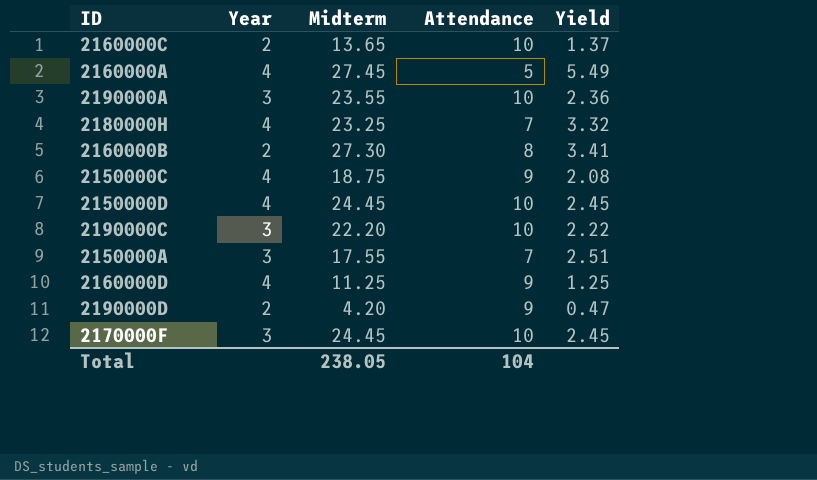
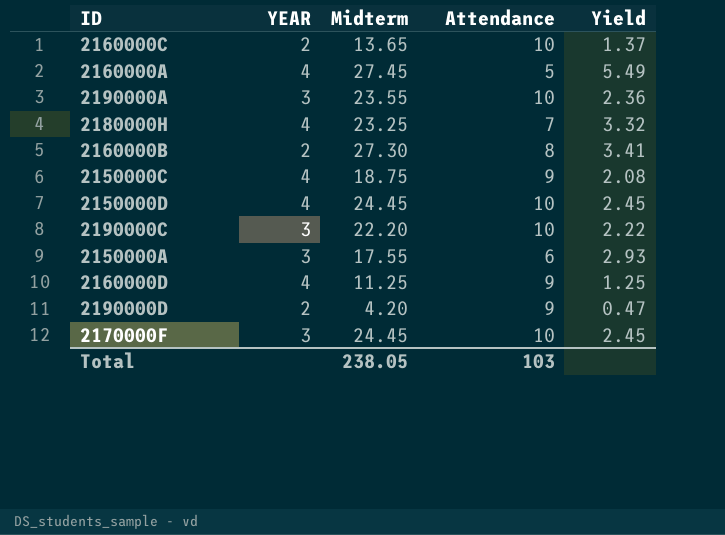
column name: Year -> YEAR
2150000A | Attendance: 7 -> 6
2150000A | Yield: 2.51 -> 2.93
Total | Attendance: 104 -> 103

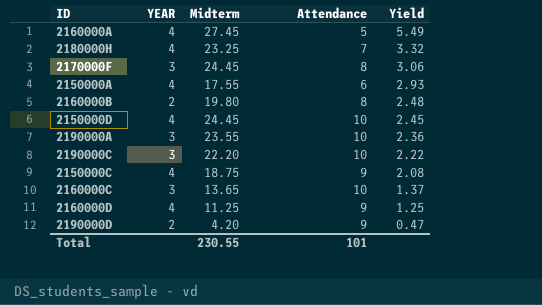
row order: none -> Yield descending
2170000F | Attendance: 10 -> 8
2170000F | Yield: 2.45 -> 3.06
2150000A | YEAR: 3 -> 4
2160000B | Midterm: 27.30 -> 19.80
2160000B | Yield: 3.41 -> 2.48
2160000C | YEAR: 2 -> 3
Total | Midterm: 238.05 -> 230.55
Total | Attendance: 103 -> 101

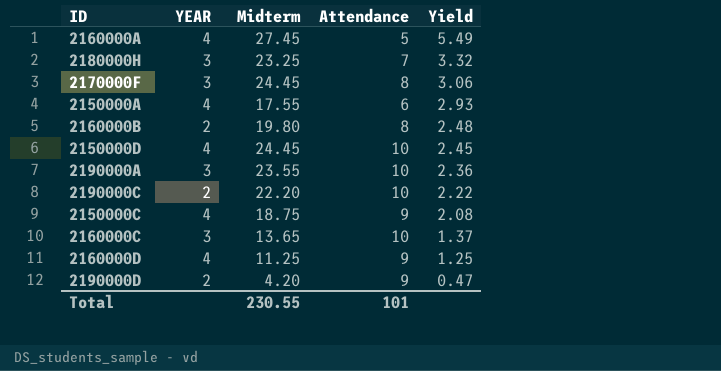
2180000H | YEAR: 4 -> 3
2190000C | YEAR: 3 -> 2

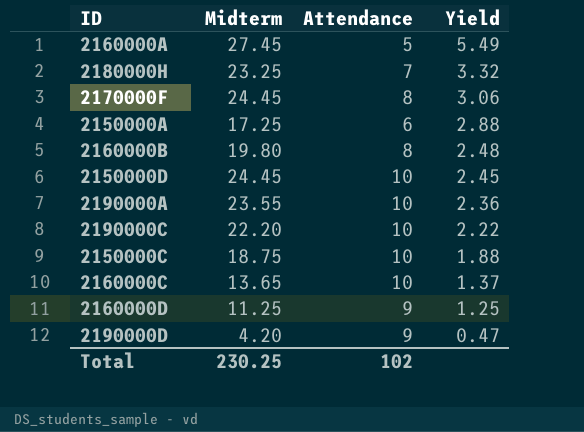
column YEAR | position: 2 -> none
2150000A | Midterm: 17.55 -> 17.25
2150000A | Yield: 2.93 -> 2.88
2150000C | Attendance: 9 -> 10
2150000C | Yield: 2.08 -> 1.88
Total | Midterm: 230.55 -> 230.25
Total | Attendance: 101 -> 102

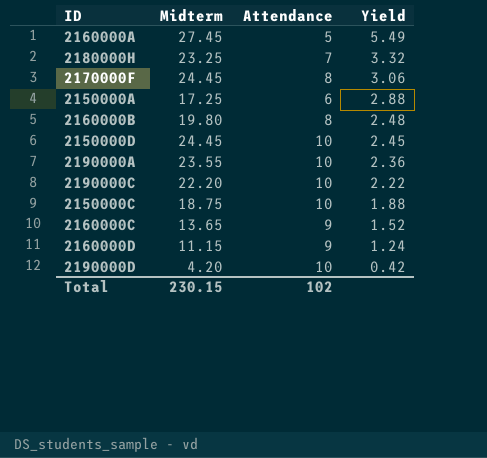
2160000C | Attendance: 10 -> 9
2160000C | Yield: 1.37 -> 1.52
2160000D | Midterm: 11.25 -> 11.15
2160000D | Yield: 1.25 -> 1.24
2190000D | Attendance: 9 -> 10
2190000D | Yield: 0.47 -> 0.42
Total | Midterm: 230.25 -> 230.15

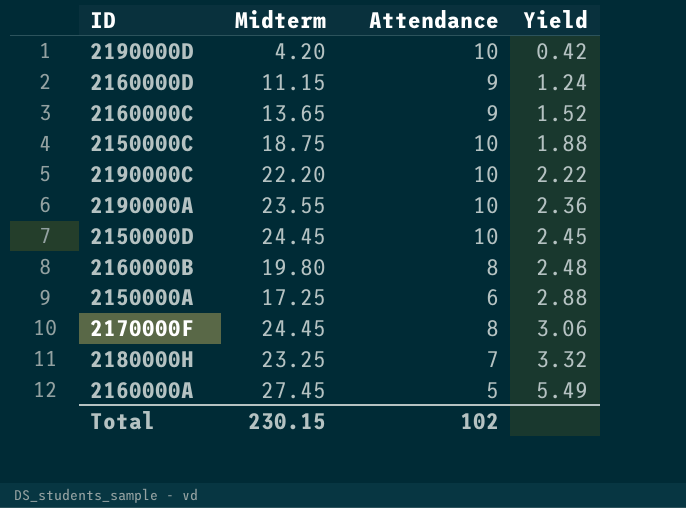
row order: Yield descending -> Yield ascending

